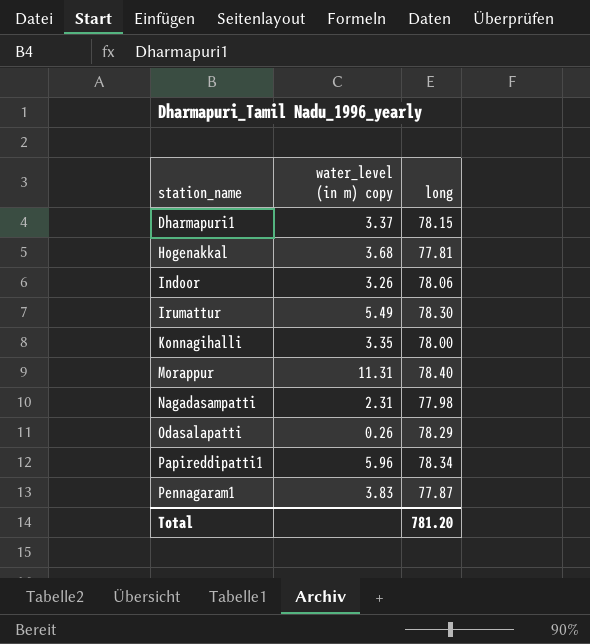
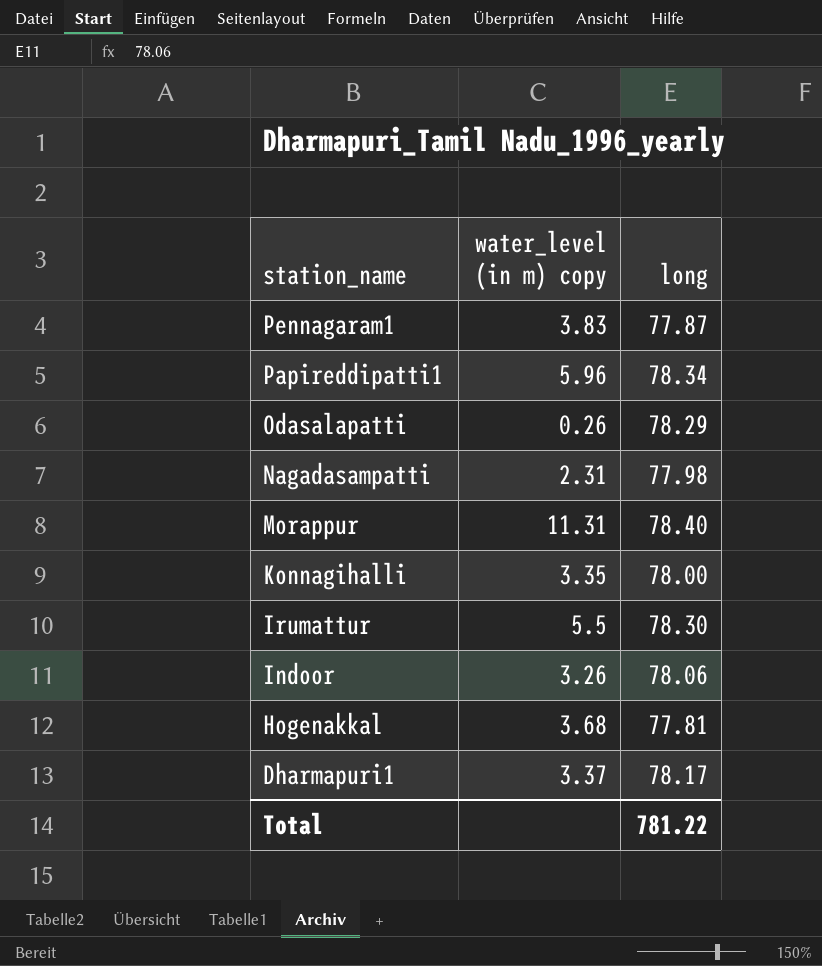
row order: station_name ascending -> station_name descending
Irumattur | water_level (in m) copy: 5.49 -> 5.5
Dharmapuri1 | long: 78.15 -> 78.17
Total | long: 781.20 -> 781.22

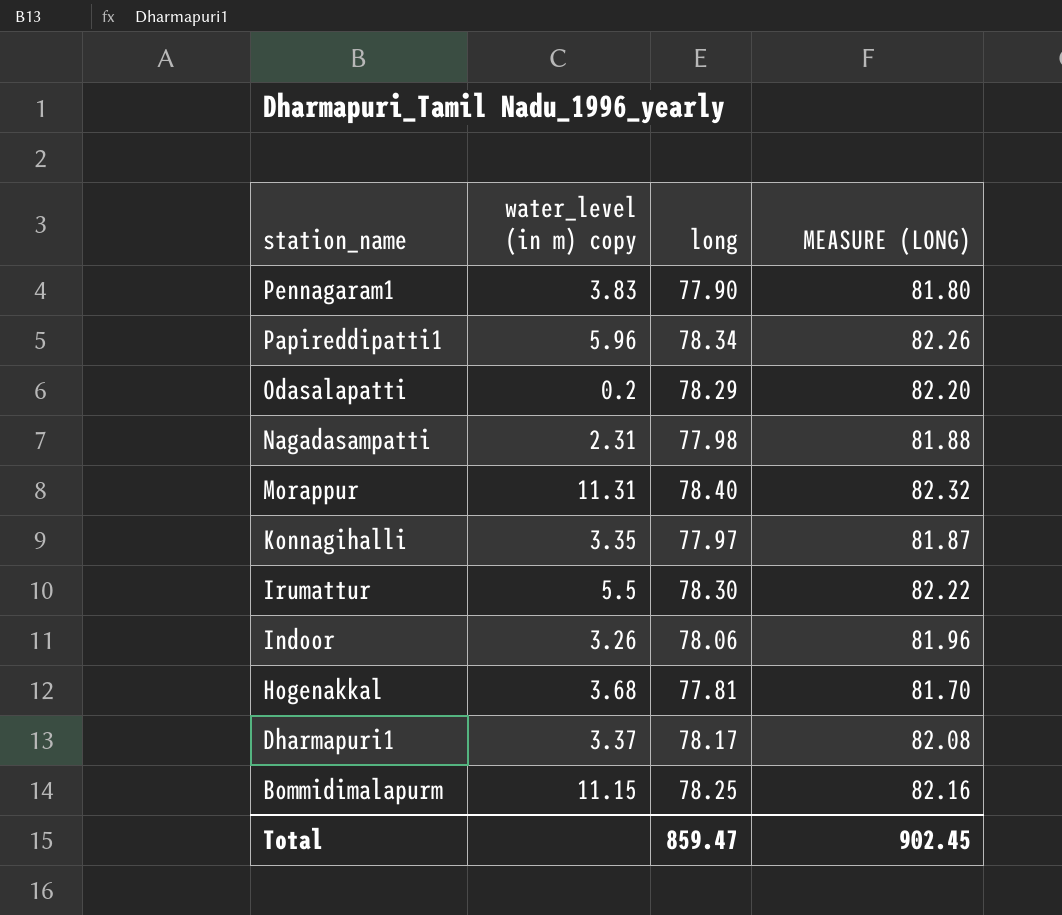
column MEASURE (LONG) | formula: none -> [long] * 1.05
Pennagaram1 | long: 77.87 -> 77.90
Odasalapatti | water_level (in m) copy: 0.26 -> 0.2
Konnagihalli | long: 78.00 -> 77.97
row Bommidimalapurm: none -> 11.15 | 78.25 | 82.16
Total | long: 781.22 -> 859.47

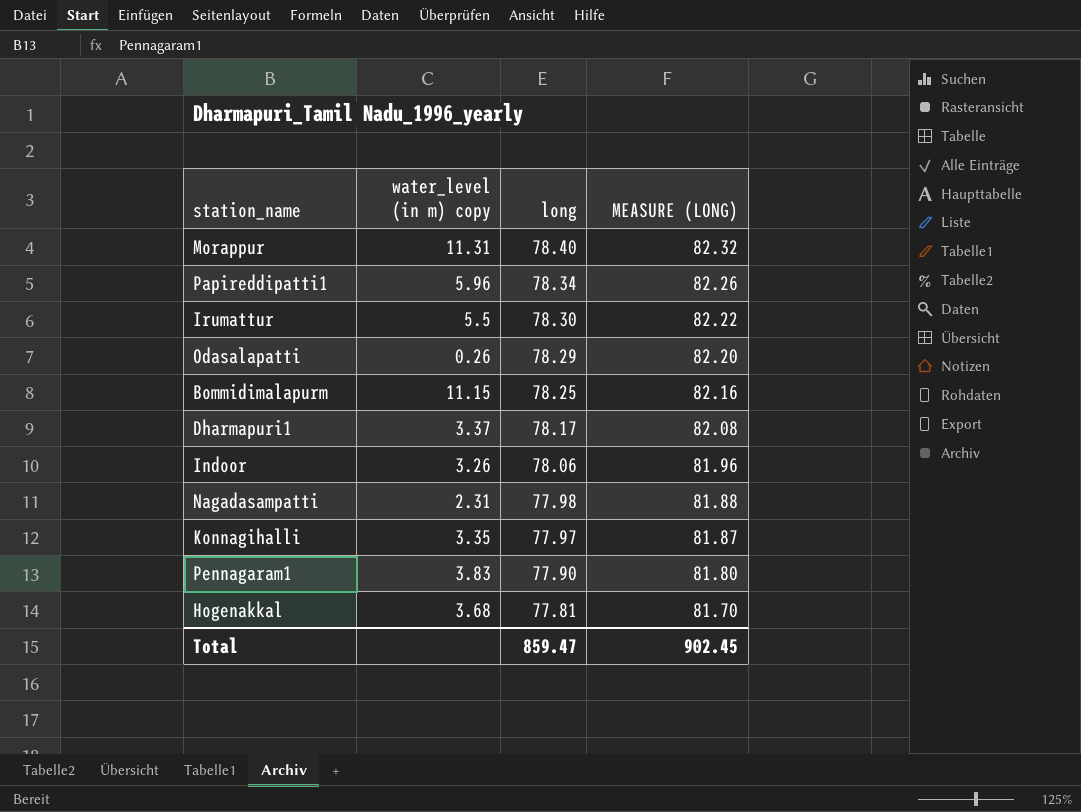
row order: station_name descending -> long descending
Odasalapatti | water_level (in m) copy: 0.2 -> 0.26

